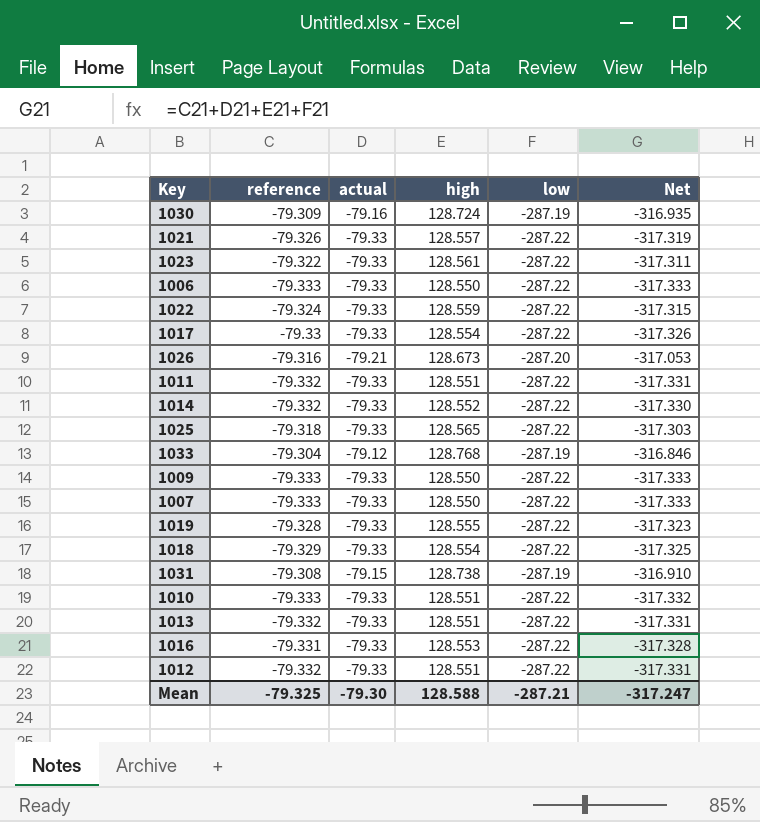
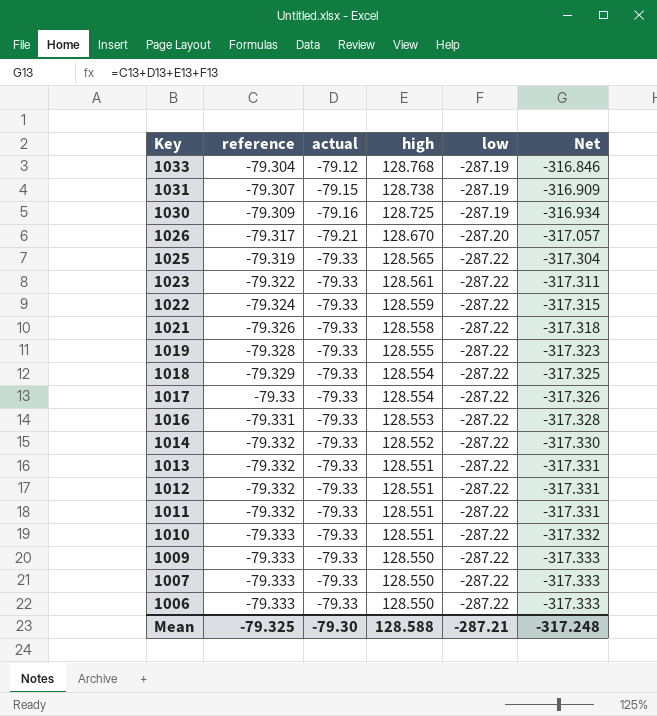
row order: none -> Key descending
1031 | reference: -79.308 -> -79.307
1031 | Net: -316.910 -> -316.909
1030 | high: 128.724 -> 128.725
1030 | Net: -316.935 -> -316.934
1026 | reference: -79.316 -> -79.317
1026 | high: 128.673 -> 128.670
1026 | Net: -317.053 -> -317.057
1025 | reference: -79.318 -> -79.319
1025 | Net: -317.303 -> -317.304
1021 | high: 128.557 -> 128.558
1021 | Net: -317.319 -> -317.318
Mean | Net: -317.247 -> -317.248

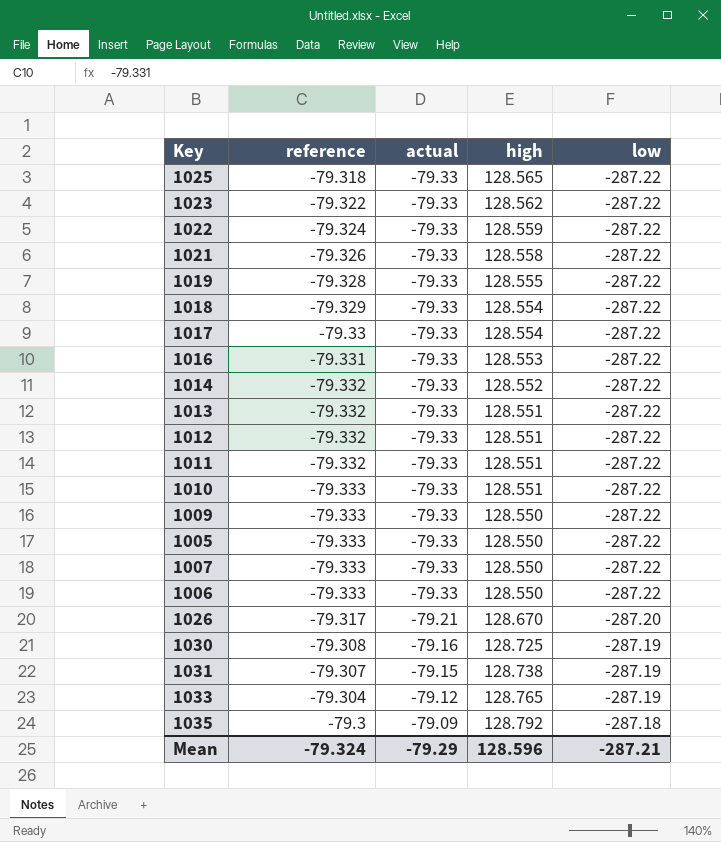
row order: Key descending -> actual ascending
column Net | formula: [reference] + [actual] + [high] + [low] -> none
1025 | reference: -79.319 -> -79.318
1023 | high: 128.561 -> 128.562
row 1005: none -> -79.333 | -79.33 | 128.550 | -287.22
1030 | reference: -79.309 -> -79.308
1033 | high: 128.768 -> 128.765
row 1035: none -> -79.3 | -79.09 | 128.792 | -287.18
Mean | reference: -79.325 -> -79.324
Mean | actual: -79.30 -> -79.29
Mean | high: 128.588 -> 128.596

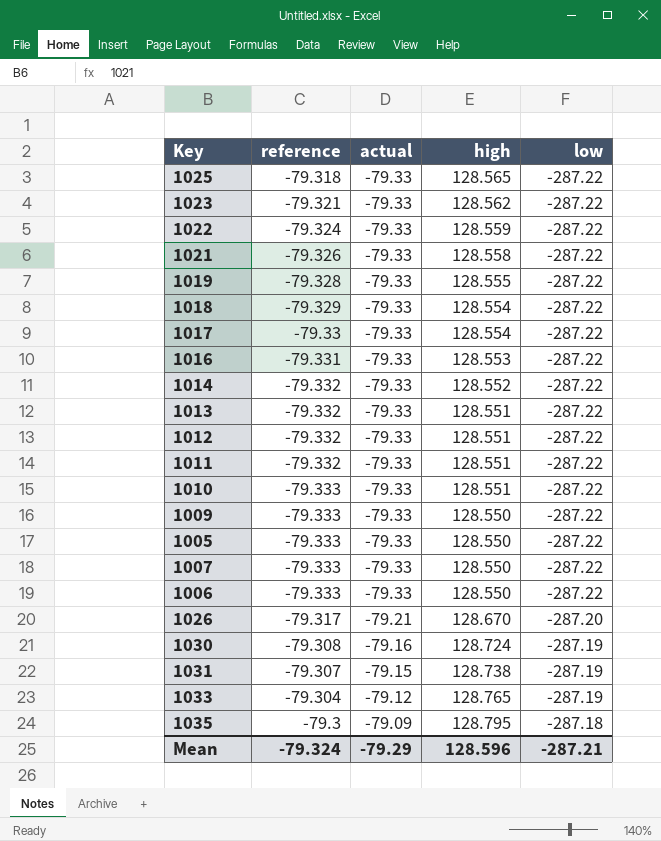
1023 | reference: -79.322 -> -79.321
1030 | high: 128.725 -> 128.724
1035 | high: 128.792 -> 128.795

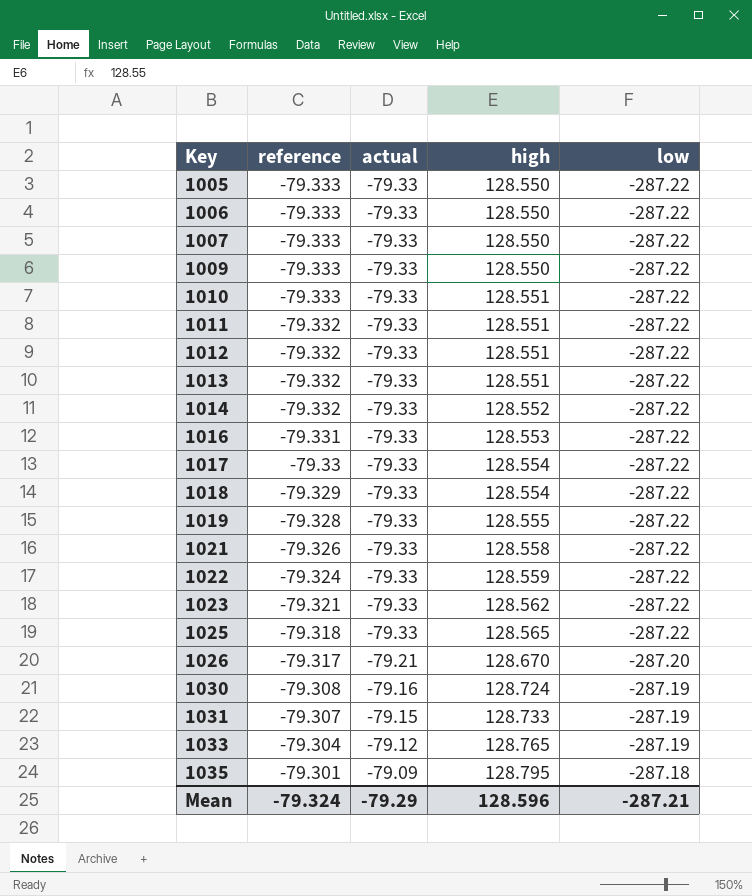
row order: actual ascending -> Key ascending
1031 | high: 128.738 -> 128.733
1035 | reference: -79.3 -> -79.301

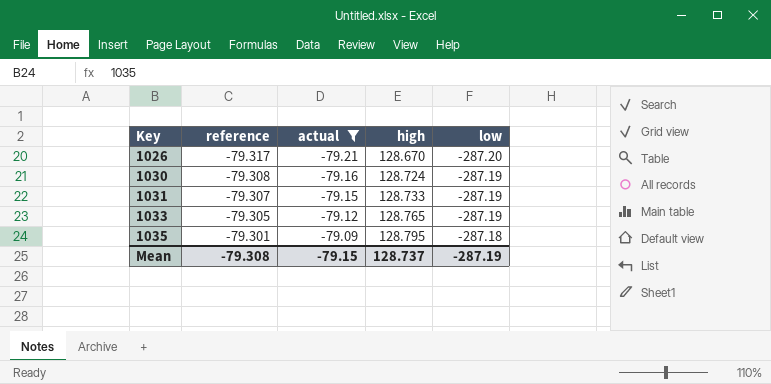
filter: none -> actual != -79.33
1033 | reference: -79.304 -> -79.305
Mean | reference: -79.324 -> -79.308
Mean | actual: -79.29 -> -79.15
Mean | high: 128.596 -> 128.737
Mean | low: -287.21 -> -287.19

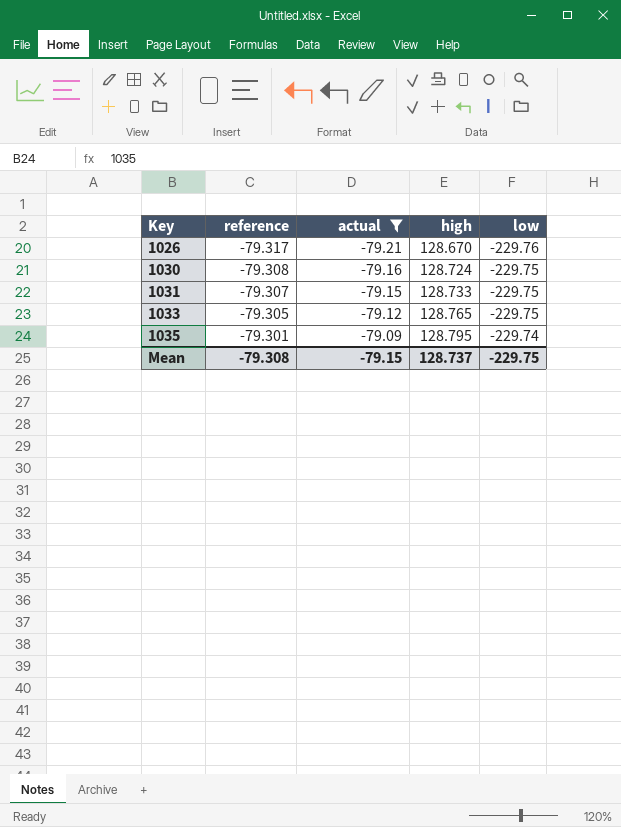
1026 | low: -287.20 -> -229.76
1030 | low: -287.19 -> -229.75
1031 | low: -287.19 -> -229.75
1033 | low: -287.19 -> -229.75
1035 | low: -287.18 -> -229.74
Mean | low: -287.19 -> -229.75

